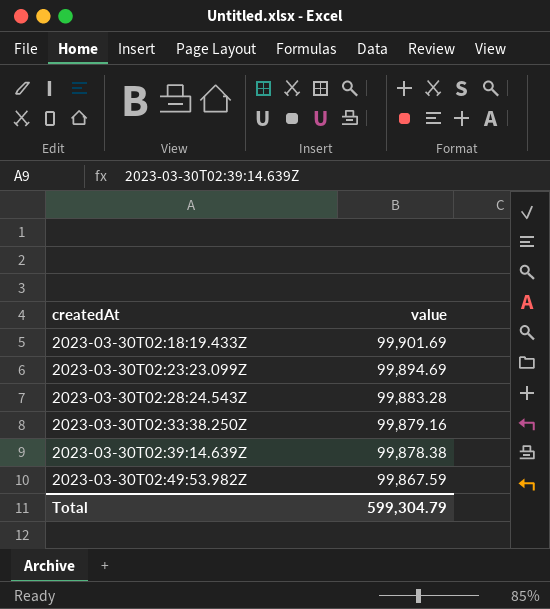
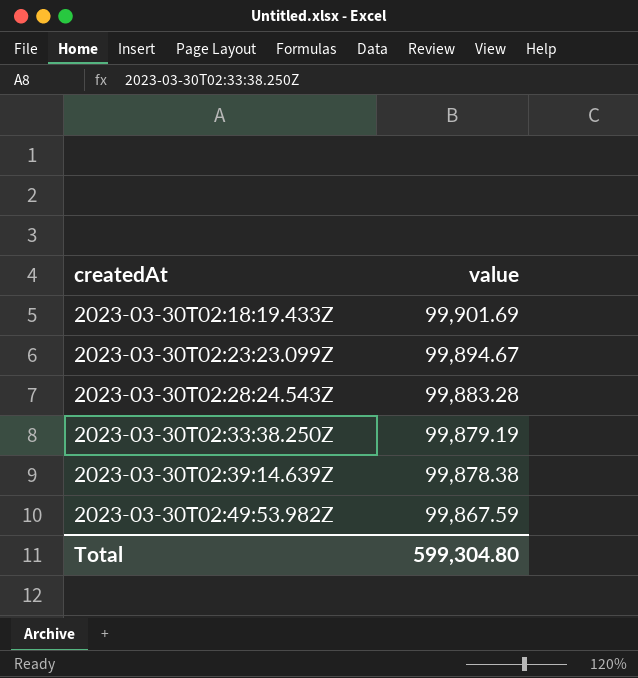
2023-03-30T02:23:23.099Z | value: 99,894.69 -> 99,894.67
2023-03-30T02:33:38.250Z | value: 99,879.16 -> 99,879.19
Total | value: 599,304.79 -> 599,304.80

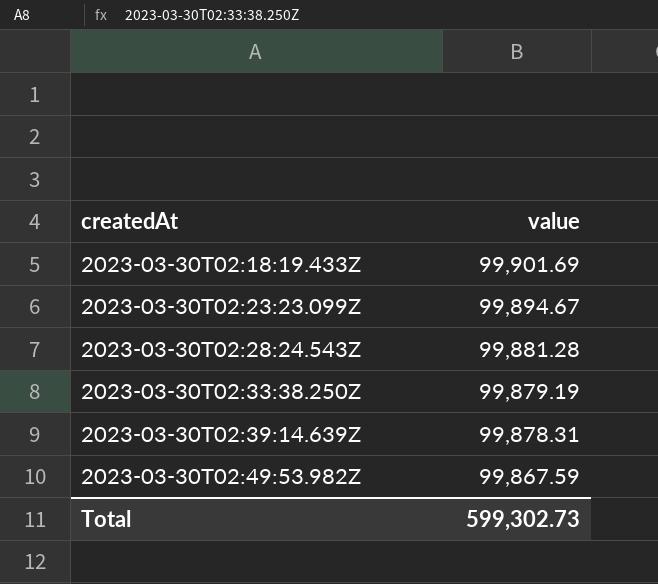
2023-03-30T02:28:24.543Z | value: 99,883.28 -> 99,881.28
2023-03-30T02:39:14.639Z | value: 99,878.38 -> 99,878.31
Total | value: 599,304.80 -> 599,302.73

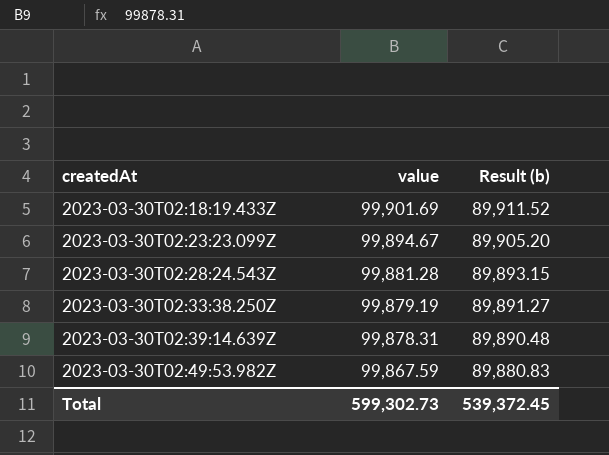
column Result (b) | formula: none -> [value] * 0.9

